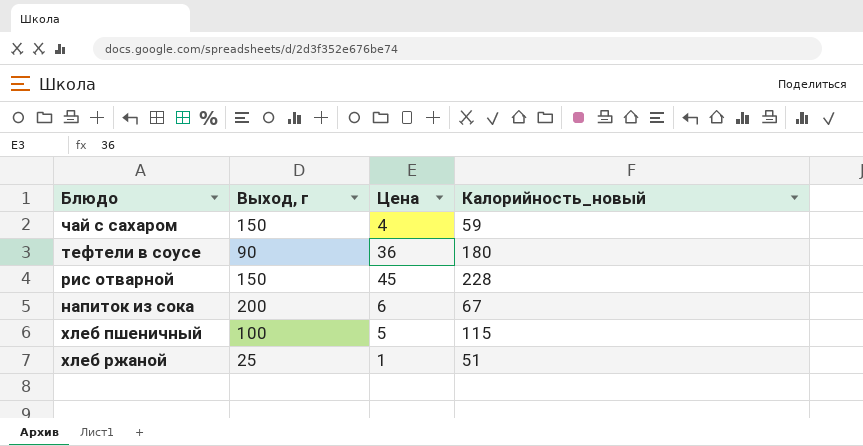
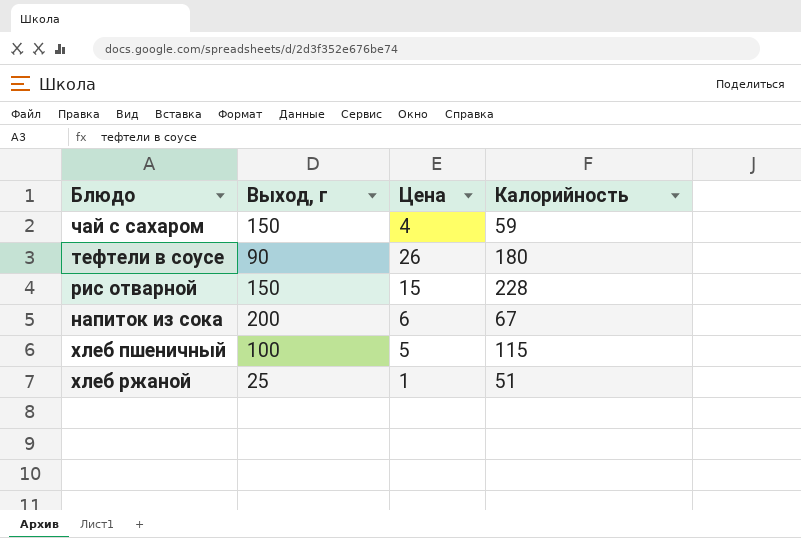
column name: Калорийность_новый -> Калорийность
тефтели в соусе | Цена: 36 -> 26
рис отварной | Цена: 45 -> 15

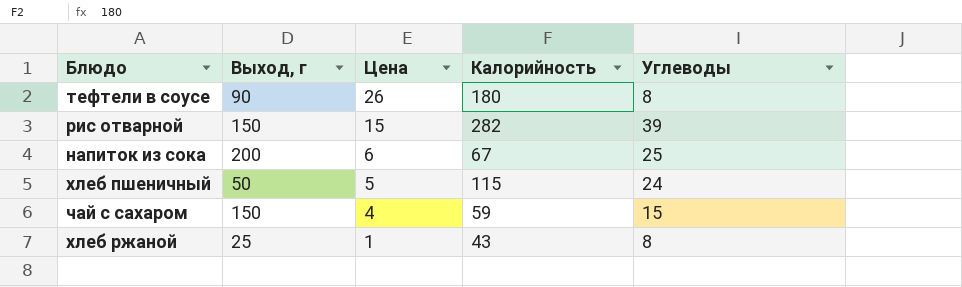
row order: none -> Цена descending
column Углеводы | position: none -> 5
рис отварной | Калорийность: 228 -> 282
хлеб пшеничный | Выход, г: 100 -> 50
хлеб ржаной | Калорийность: 51 -> 43

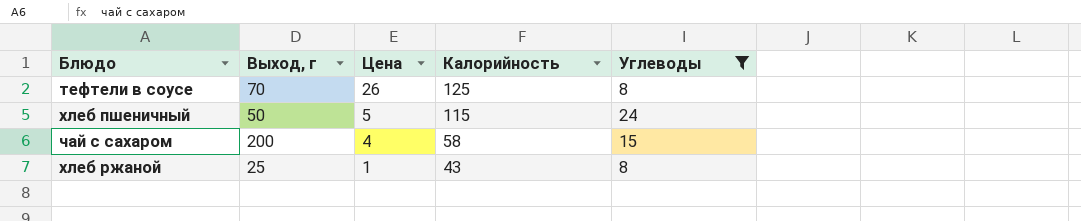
filter: none -> Углеводы <= 24
тефтели в соусе | Выход, г: 90 -> 70
тефтели в соусе | Калорийность: 180 -> 125
чай с сахаром | Выход, г: 150 -> 200
чай с сахаром | Калорийность: 59 -> 58

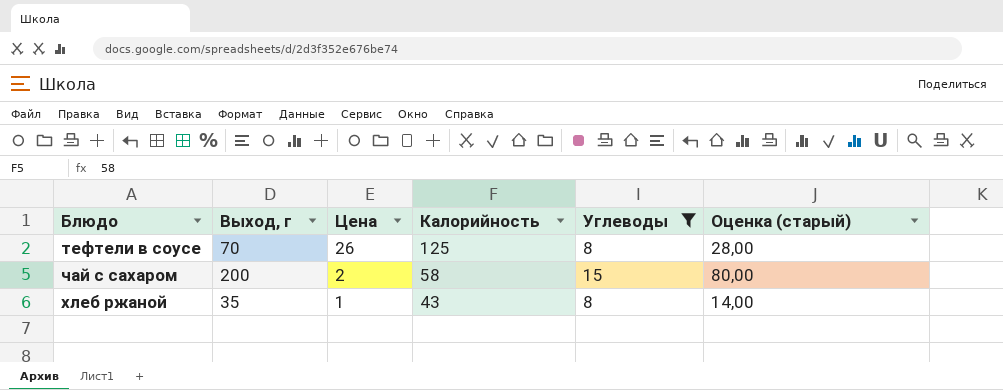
column Оценка (старый) | formula: none -> [Выход, г] * 0,4
row хлеб пшеничный: 50 | 5 | 115 | 24 -> none
чай с сахаром | Цена: 4 -> 2
хлеб ржаной | Выход, г: 25 -> 35

